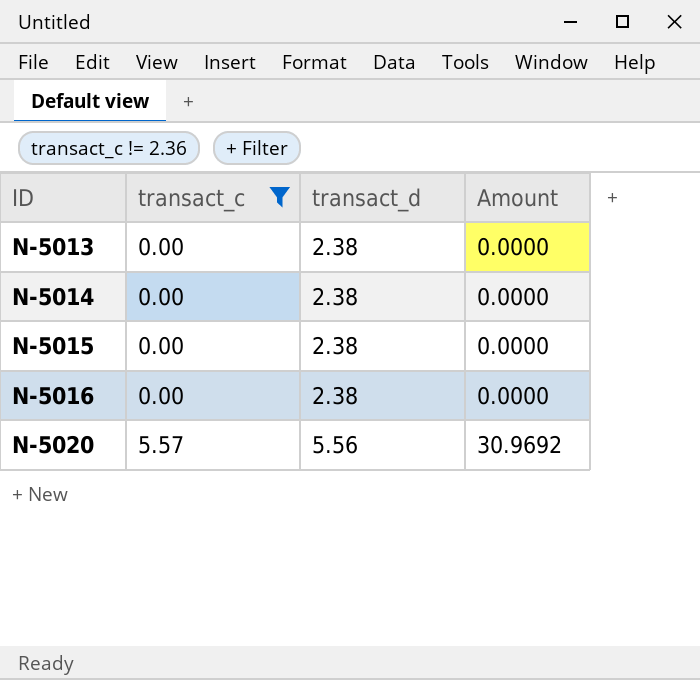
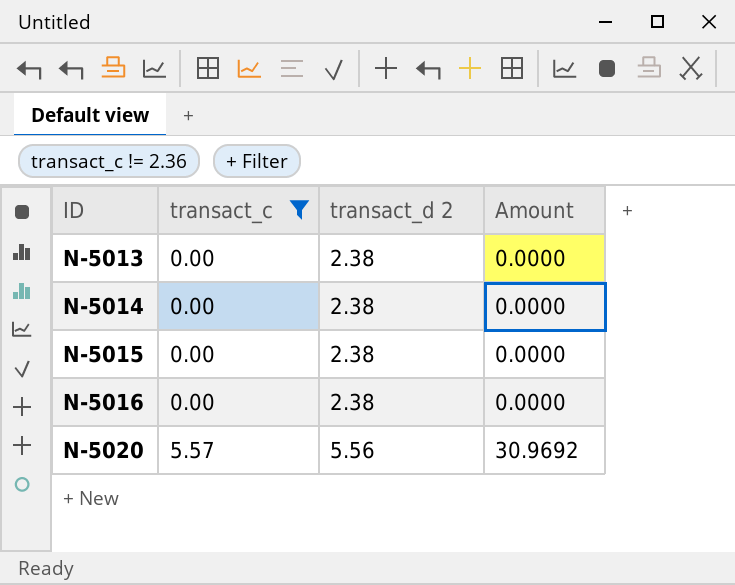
column name: transact_d -> transact_d 2

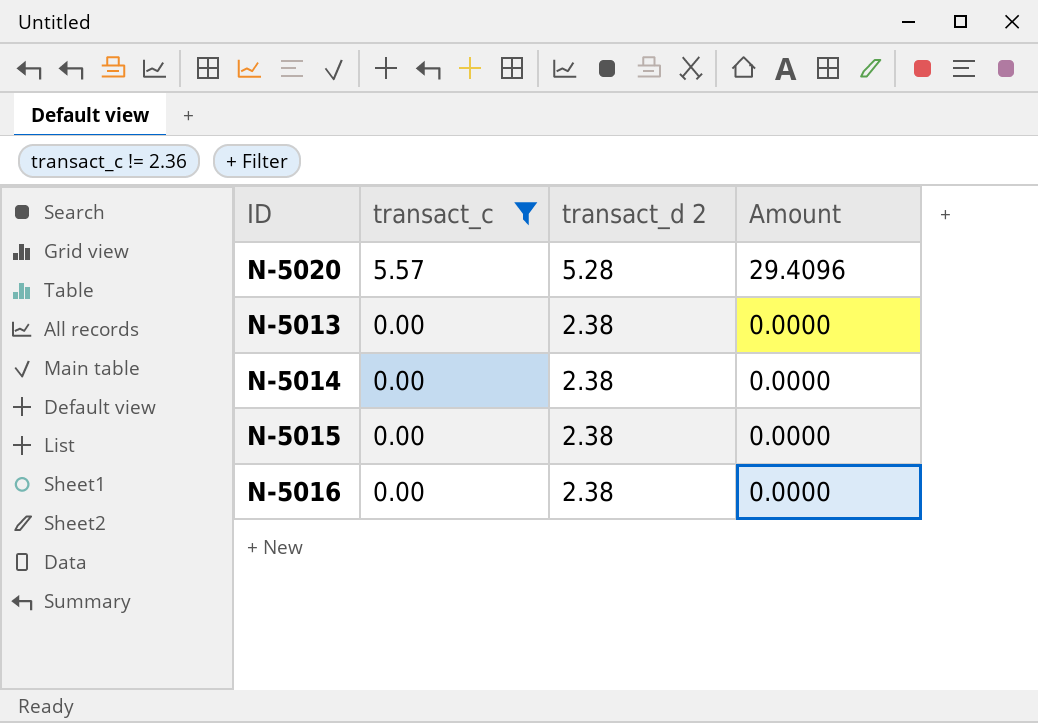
row order: ID ascending -> transact_c descending
N-5020 | transact_d 2: 5.56 -> 5.28
N-5020 | Amount: 30.9692 -> 29.4096

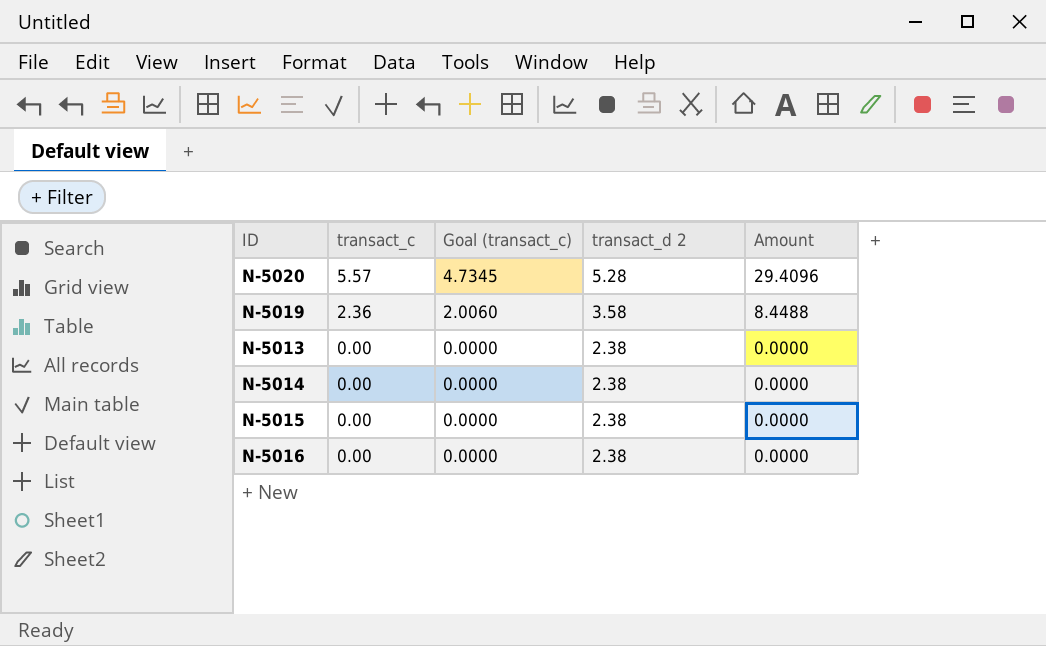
filter: transact_c != 2.36 -> none
column Goal (transact_c) | formula: none -> [transact_c] * 0.85

